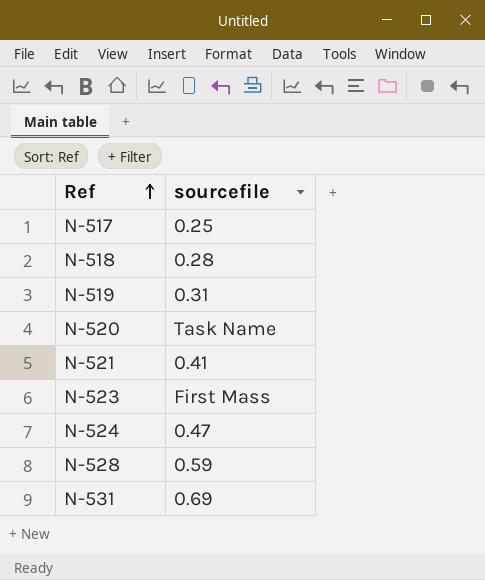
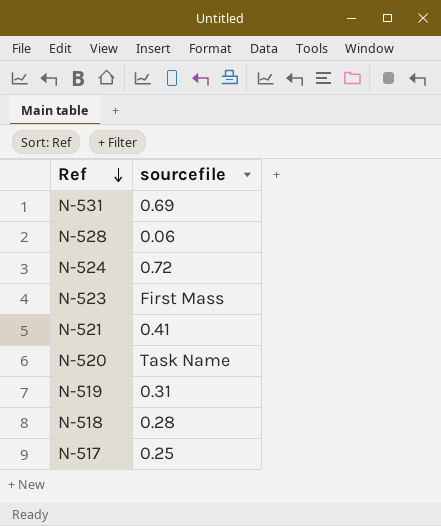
row order: Ref ascending -> Ref descending
N-528 | sourcefile: 0.59 -> 0.06
N-524 | sourcefile: 0.47 -> 0.72

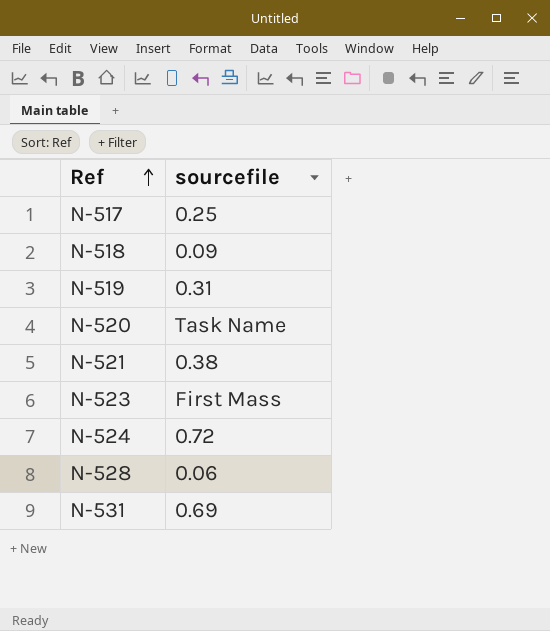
row order: Ref descending -> Ref ascending
N-518 | sourcefile: 0.28 -> 0.09
N-521 | sourcefile: 0.41 -> 0.38

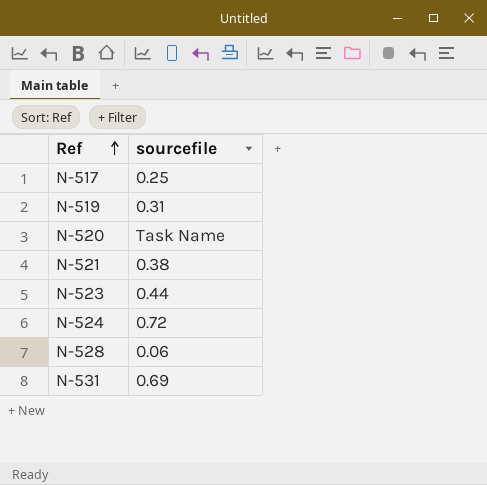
row N-518: 0.09 -> none
N-523 | sourcefile: First Mass -> 0.44

